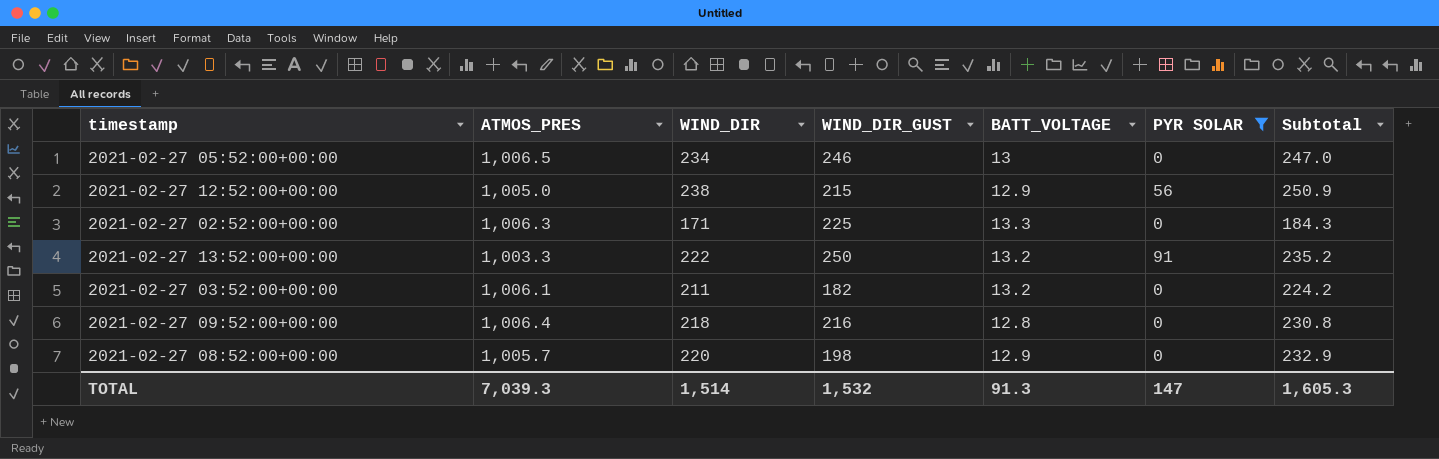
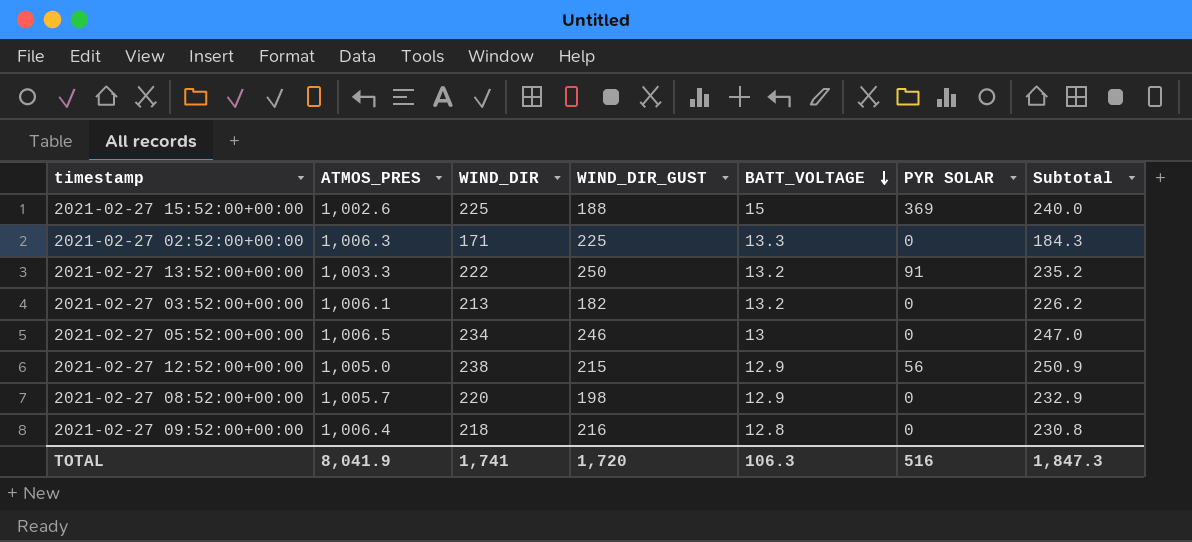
filter: PYR SOLAR != 369 -> none
row order: none -> BATT_VOLTAGE descending
2021-02-27 03:52:00+00:00 | WIND_DIR: 211 -> 213
2021-02-27 03:52:00+00:00 | Subtotal: 224.2 -> 226.2
TOTAL | ATMOS_PRES: 7,039.3 -> 8,041.9
TOTAL | WIND_DIR: 1,514 -> 1,741
TOTAL | WIND_DIR_GUST: 1,532 -> 1,720
TOTAL | BATT_VOLTAGE: 91.3 -> 106.3
TOTAL | PYR SOLAR: 147 -> 516
TOTAL | Subtotal: 1,605.3 -> 1,847.3

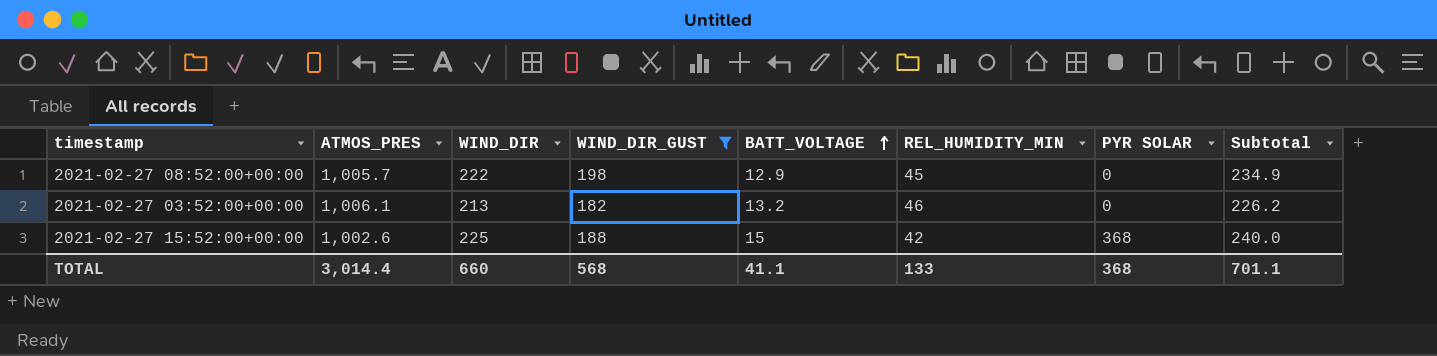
filter: none -> WIND_DIR_GUST <= 198
row order: BATT_VOLTAGE descending -> BATT_VOLTAGE ascending
column REL_HUMIDITY_MIN | position: none -> 6
2021-02-27 08:52:00+00:00 | WIND_DIR: 220 -> 222
2021-02-27 08:52:00+00:00 | Subtotal: 232.9 -> 234.9
2021-02-27 15:52:00+00:00 | PYR SOLAR: 369 -> 368
TOTAL | ATMOS_PRES: 8,041.9 -> 3,014.4
TOTAL | WIND_DIR: 1,741 -> 660
TOTAL | WIND_DIR_GUST: 1,720 -> 568
TOTAL | BATT_VOLTAGE: 106.3 -> 41.1
TOTAL | PYR SOLAR: 516 -> 368
TOTAL | Subtotal: 1,847.3 -> 701.1

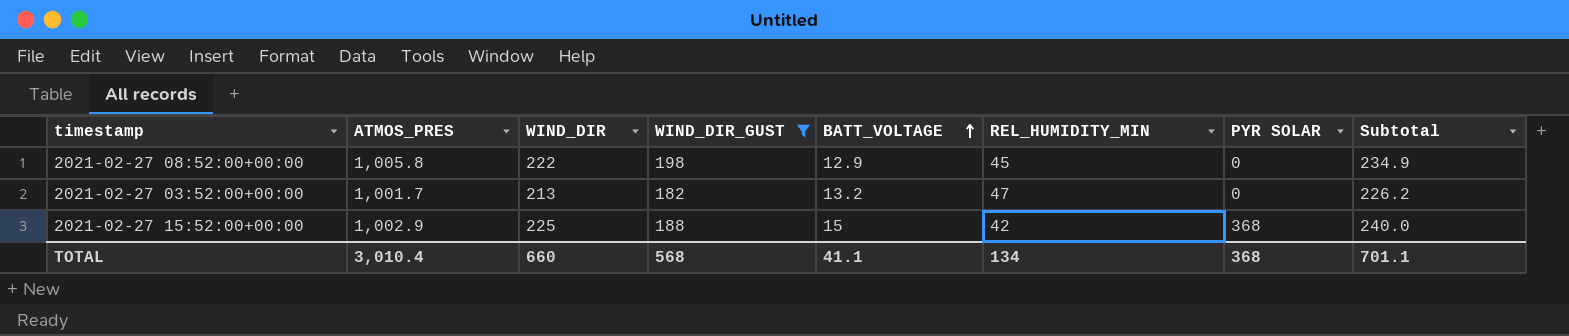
2021-02-27 08:52:00+00:00 | ATMOS_PRES: 1,005.7 -> 1,005.8
2021-02-27 03:52:00+00:00 | ATMOS_PRES: 1,006.1 -> 1,001.7
2021-02-27 03:52:00+00:00 | REL_HUMIDITY_MIN: 46 -> 47
2021-02-27 15:52:00+00:00 | ATMOS_PRES: 1,002.6 -> 1,002.9
TOTAL | ATMOS_PRES: 3,014.4 -> 3,010.4
TOTAL | REL_HUMIDITY_MIN: 133 -> 134

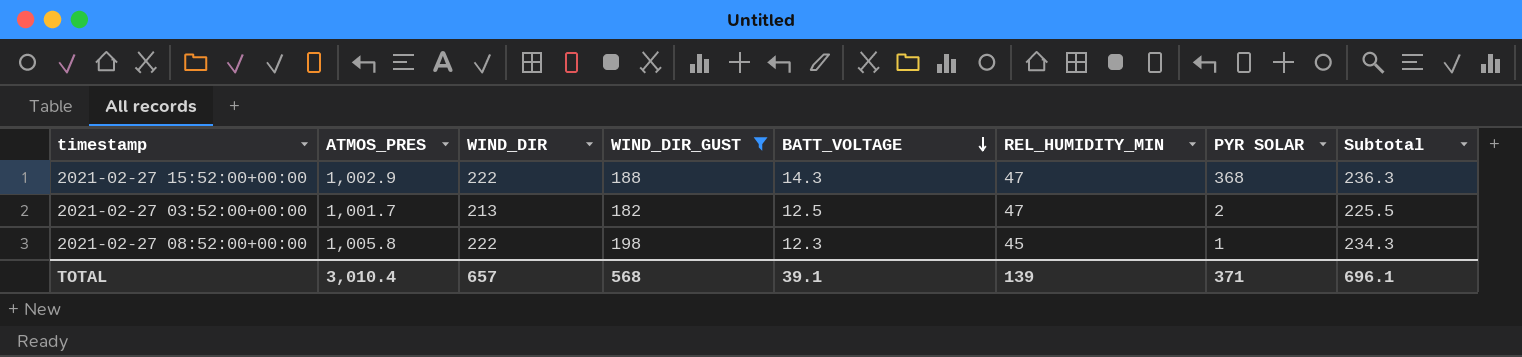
row order: BATT_VOLTAGE ascending -> BATT_VOLTAGE descending
2021-02-27 15:52:00+00:00 | WIND_DIR: 225 -> 222
2021-02-27 15:52:00+00:00 | BATT_VOLTAGE: 15 -> 14.3
2021-02-27 15:52:00+00:00 | REL_HUMIDITY_MIN: 42 -> 47
2021-02-27 15:52:00+00:00 | Subtotal: 240.0 -> 236.3
2021-02-27 03:52:00+00:00 | BATT_VOLTAGE: 13.2 -> 12.5
2021-02-27 03:52:00+00:00 | PYR SOLAR: 0 -> 2
2021-02-27 03:52:00+00:00 | Subtotal: 226.2 -> 225.5
2021-02-27 08:52:00+00:00 | BATT_VOLTAGE: 12.9 -> 12.3
2021-02-27 08:52:00+00:00 | PYR SOLAR: 0 -> 1
2021-02-27 08:52:00+00:00 | Subtotal: 234.9 -> 234.3
TOTAL | WIND_DIR: 660 -> 657
TOTAL | BATT_VOLTAGE: 41.1 -> 39.1
TOTAL | REL_HUMIDITY_MIN: 134 -> 139
TOTAL | PYR SOLAR: 368 -> 371
TOTAL | Subtotal: 701.1 -> 696.1

